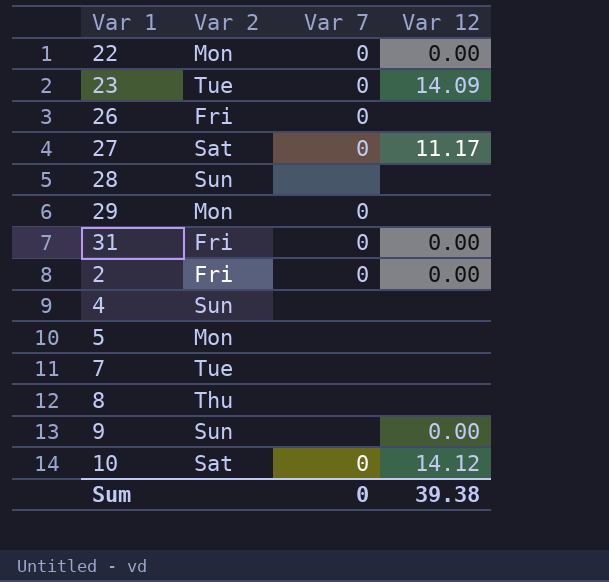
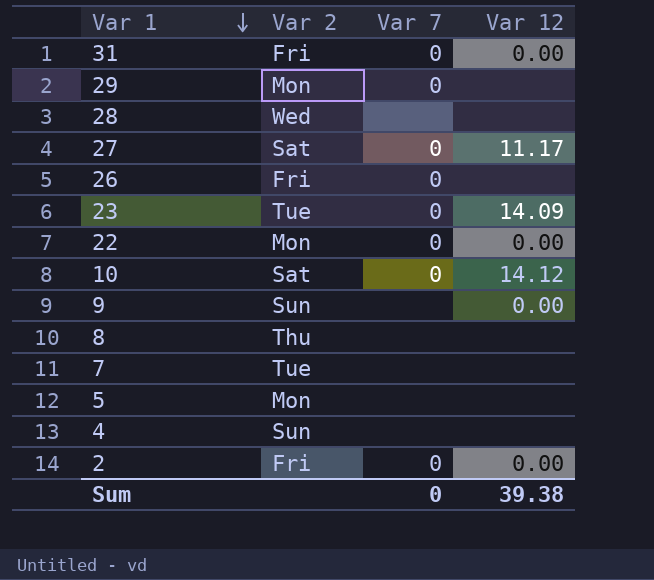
row order: none -> Var 1 descending
28 | Var 2: Sun -> Wed

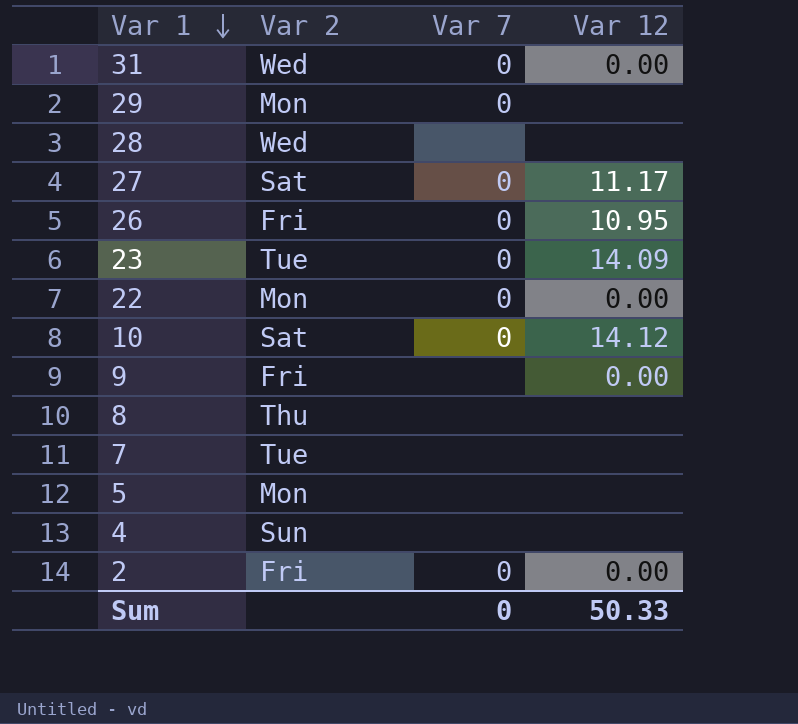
31 | Var 2: Fri -> Wed
26 | Var 12: none -> 10.95
9 | Var 2: Sun -> Fri
Sum | Var 12: 39.38 -> 50.33

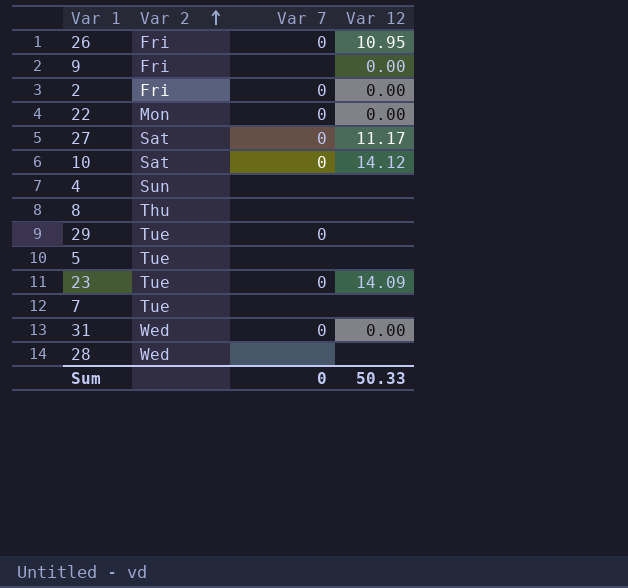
row order: Var 1 descending -> Var 2 ascending
29 | Var 2: Mon -> Tue
5 | Var 2: Mon -> Tue

